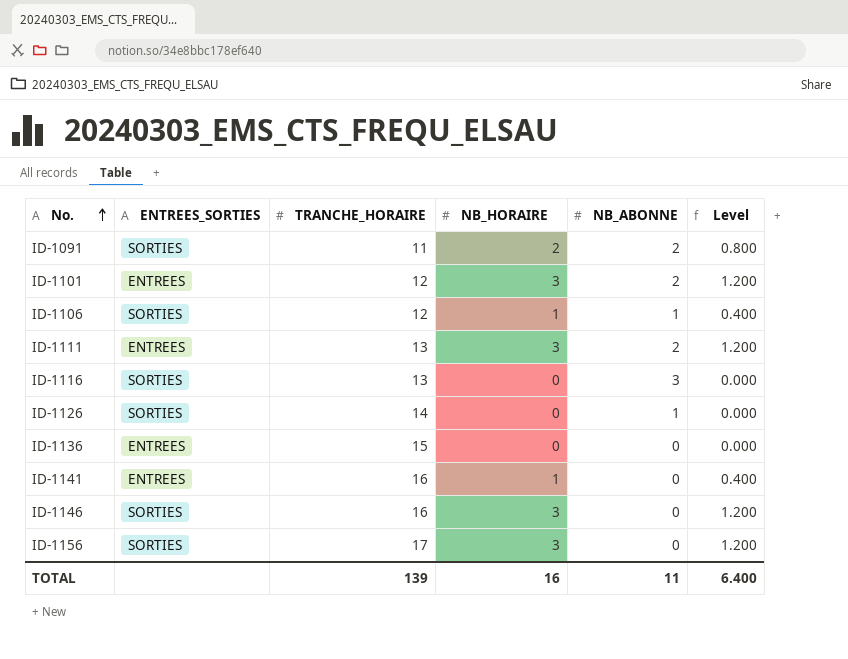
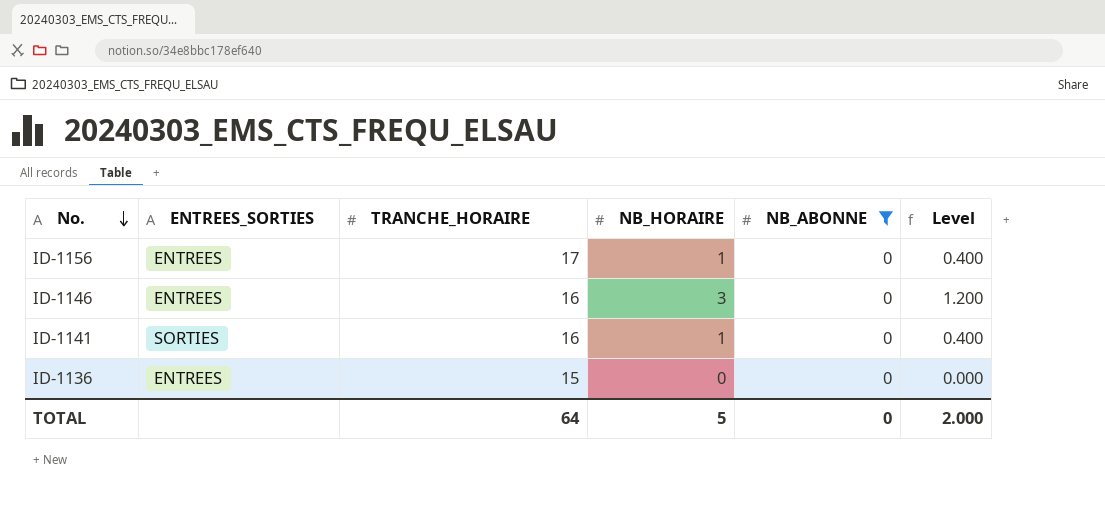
filter: none -> NB_ABONNE = 0
row order: No. ascending -> No. descending
ID-1156 | ENTREES_SORTIES: SORTIES -> ENTREES
ID-1156 | NB_HORAIRE: 3 -> 1
ID-1156 | Level: 1.200 -> 0.400
ID-1146 | ENTREES_SORTIES: SORTIES -> ENTREES
ID-1141 | ENTREES_SORTIES: ENTREES -> SORTIES
TOTAL | TRANCHE_HORAIRE: 139 -> 64
TOTAL | NB_HORAIRE: 16 -> 5
TOTAL | NB_ABONNE: 11 -> 0
TOTAL | Level: 6.400 -> 2.000

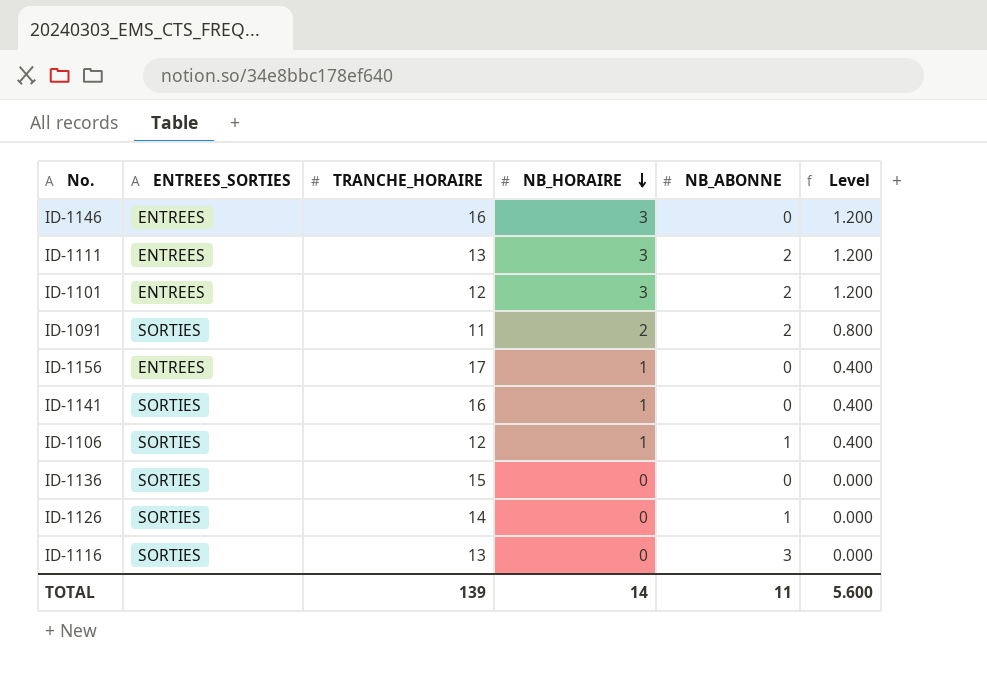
filter: NB_ABONNE = 0 -> none
row order: No. descending -> NB_HORAIRE descending
ID-1136 | ENTREES_SORTIES: ENTREES -> SORTIES
TOTAL | TRANCHE_HORAIRE: 64 -> 139
TOTAL | NB_HORAIRE: 5 -> 14
TOTAL | NB_ABONNE: 0 -> 11
TOTAL | Level: 2.000 -> 5.600

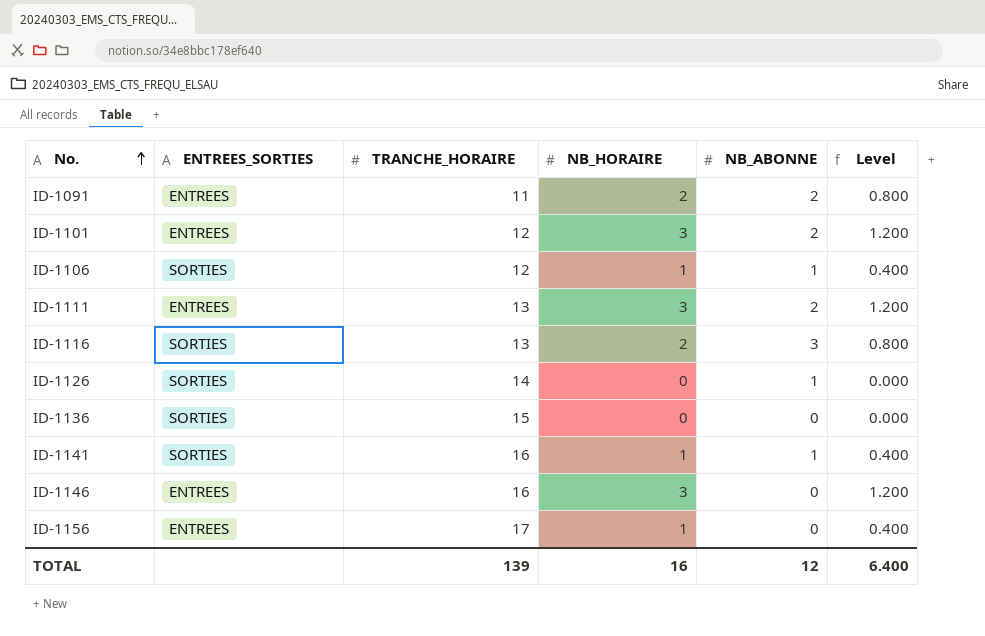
row order: NB_HORAIRE descending -> No. ascending
ID-1091 | ENTREES_SORTIES: SORTIES -> ENTREES
ID-1116 | NB_HORAIRE: 0 -> 2
ID-1116 | Level: 0.000 -> 0.800
ID-1141 | NB_ABONNE: 0 -> 1
TOTAL | NB_HORAIRE: 14 -> 16
TOTAL | NB_ABONNE: 11 -> 12
TOTAL | Level: 5.600 -> 6.400

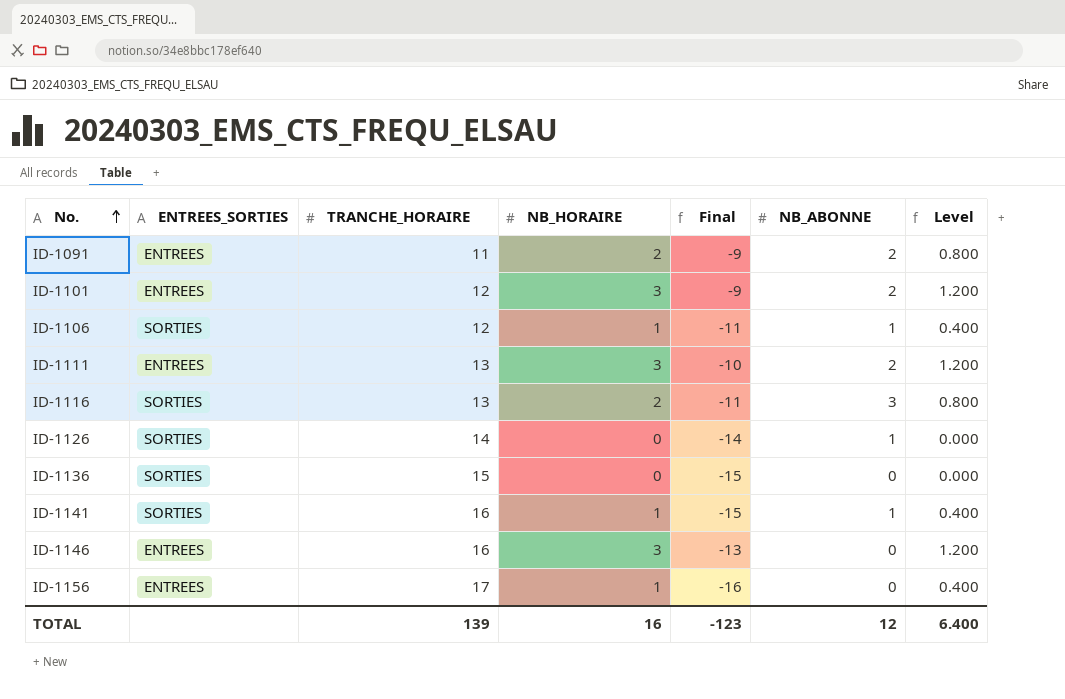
column Final | formula: none -> [NB_HORAIRE] - [TRANCHE_HORAIRE]

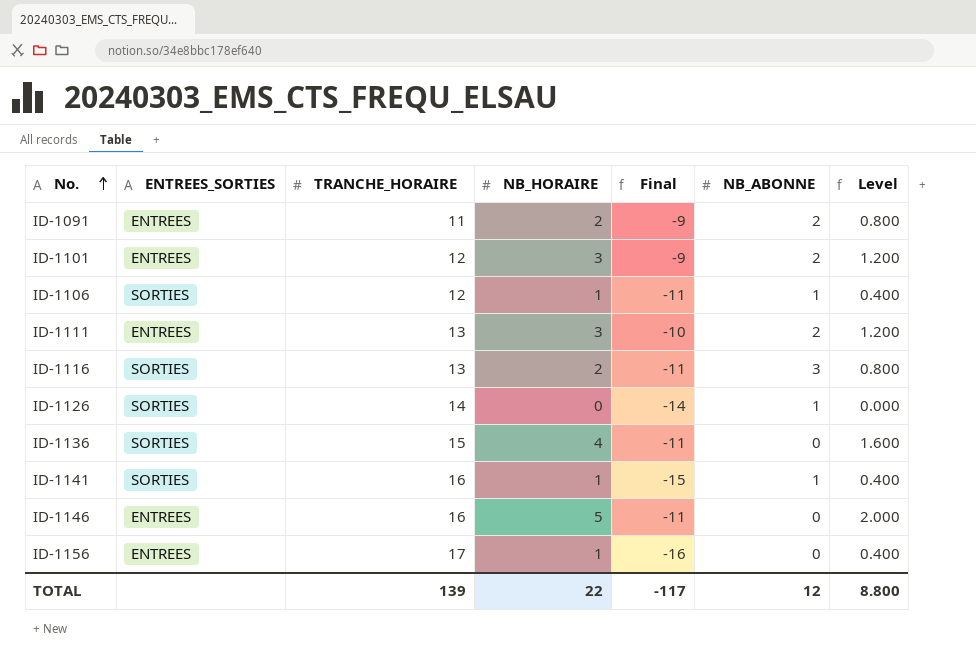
ID-1136 | NB_HORAIRE: 0 -> 4
ID-1136 | Final: -15 -> -11
ID-1136 | Level: 0.000 -> 1.600
ID-1146 | NB_HORAIRE: 3 -> 5
ID-1146 | Final: -13 -> -11
ID-1146 | Level: 1.200 -> 2.000
TOTAL | NB_HORAIRE: 16 -> 22
TOTAL | Final: -123 -> -117
TOTAL | Level: 6.400 -> 8.800

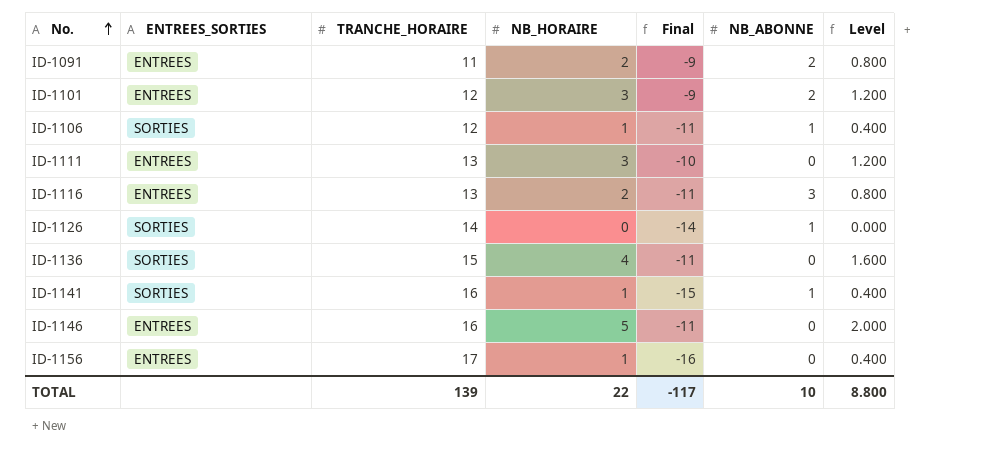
ID-1111 | NB_ABONNE: 2 -> 0
ID-1116 | ENTREES_SORTIES: SORTIES -> ENTREES
TOTAL | NB_ABONNE: 12 -> 10

